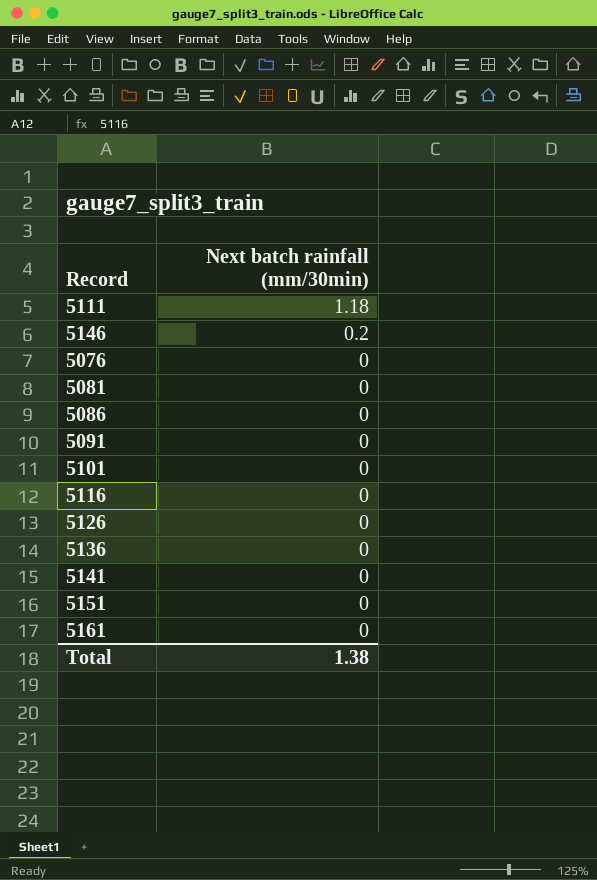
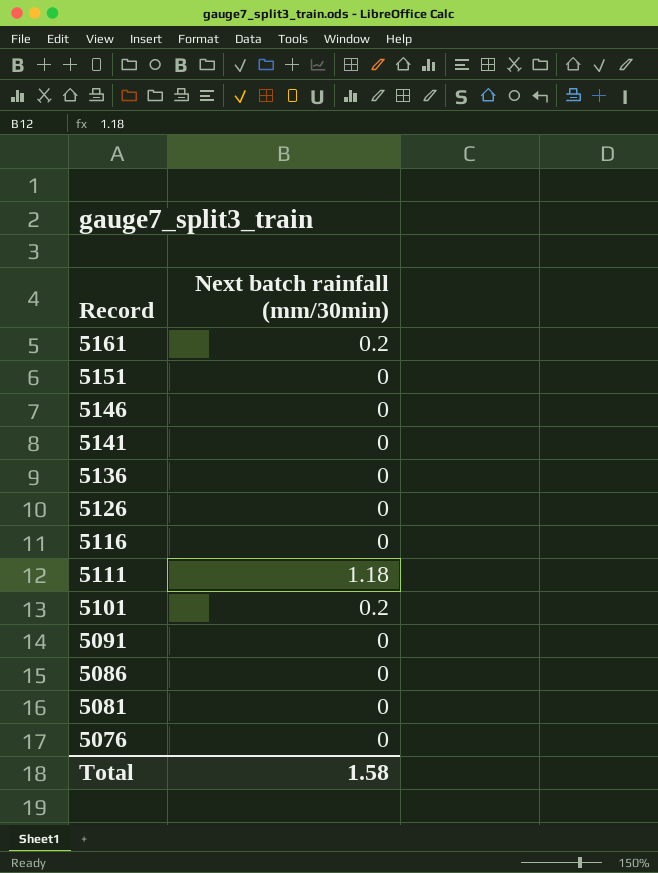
row order: Next batch rainfall (mm/30min) descending -> Record descending
5161 | Next batch rainfall (mm/30min): 0 -> 0.2
5146 | Next batch rainfall (mm/30min): 0.2 -> 0
5101 | Next batch rainfall (mm/30min): 0 -> 0.2
Total | Next batch rainfall (mm/30min): 1.38 -> 1.58

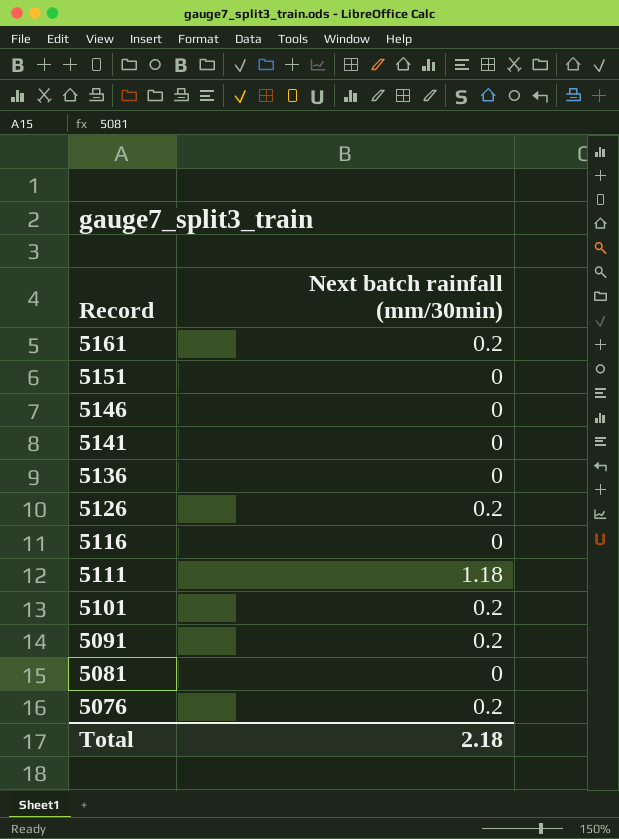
row 5086: 0 -> none
5126 | Next batch rainfall (mm/30min): 0 -> 0.2
5091 | Next batch rainfall (mm/30min): 0 -> 0.2
5076 | Next batch rainfall (mm/30min): 0 -> 0.2
Total | Next batch rainfall (mm/30min): 1.58 -> 2.18

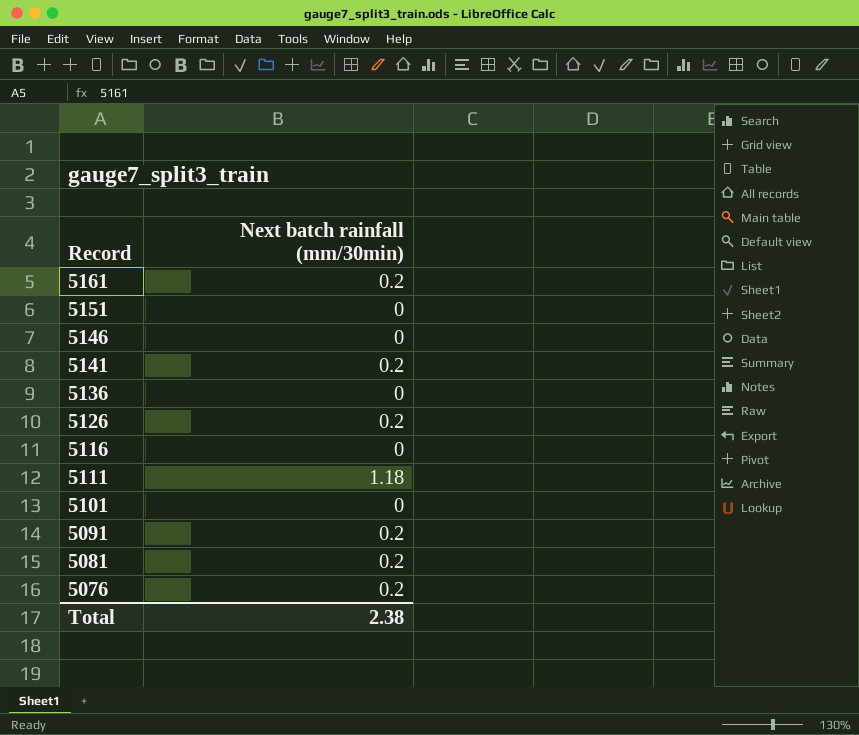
5141 | Next batch rainfall (mm/30min): 0 -> 0.2
5101 | Next batch rainfall (mm/30min): 0.2 -> 0
5081 | Next batch rainfall (mm/30min): 0 -> 0.2
Total | Next batch rainfall (mm/30min): 2.18 -> 2.38

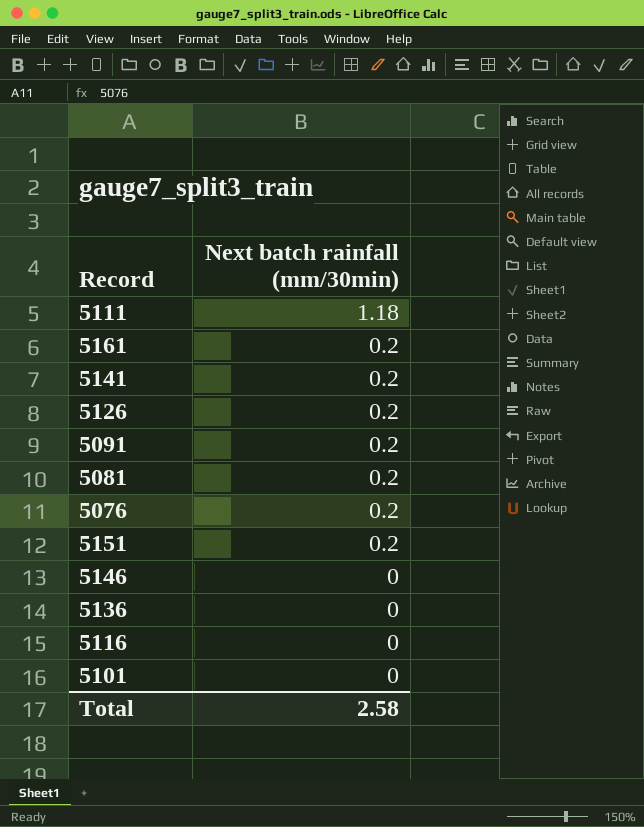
row order: Record descending -> Next batch rainfall (mm/30min) descending
5151 | Next batch rainfall (mm/30min): 0 -> 0.2
Total | Next batch rainfall (mm/30min): 2.38 -> 2.58

